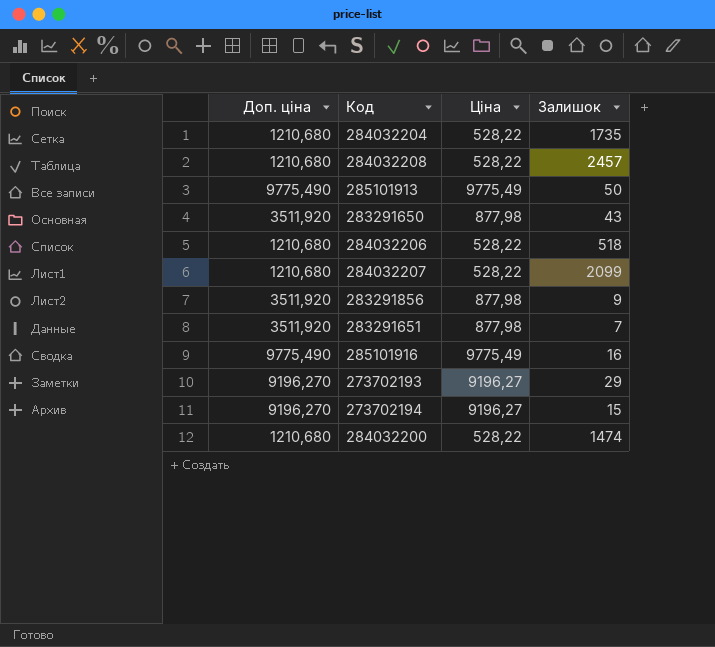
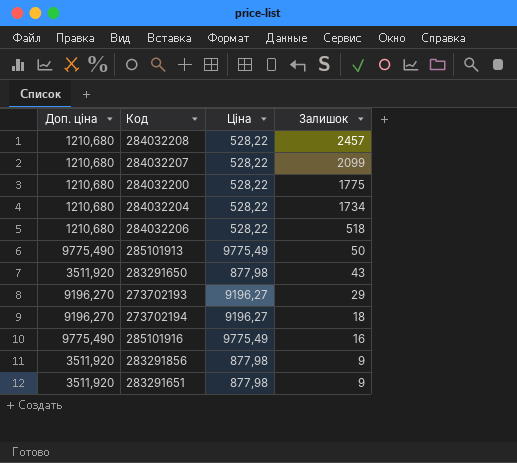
row order: none -> Залишок descending
284032200 | Залишок: 1474 -> 1775
284032204 | Залишок: 1735 -> 1734
273702194 | Залишок: 15 -> 18
283291651 | Залишок: 7 -> 9

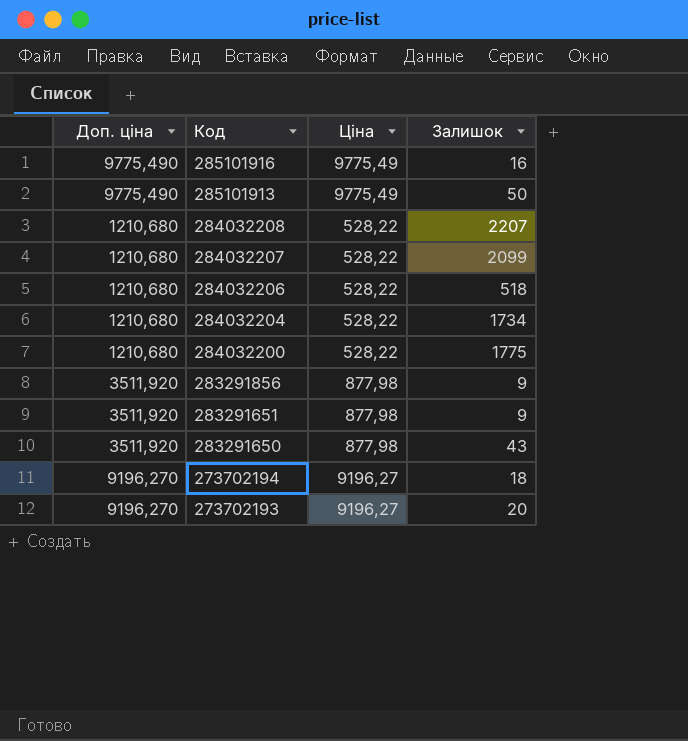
row order: Залишок descending -> Код descending
284032208 | Залишок: 2457 -> 2207
273702193 | Залишок: 29 -> 20

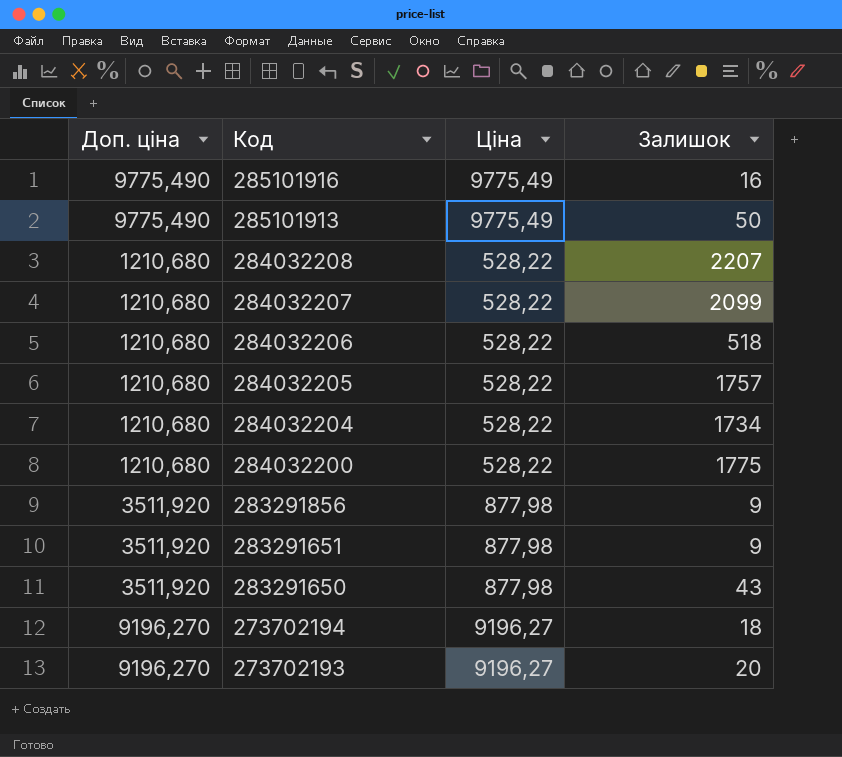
row 284032205: none -> 1210,680 | 528,22 | 1757

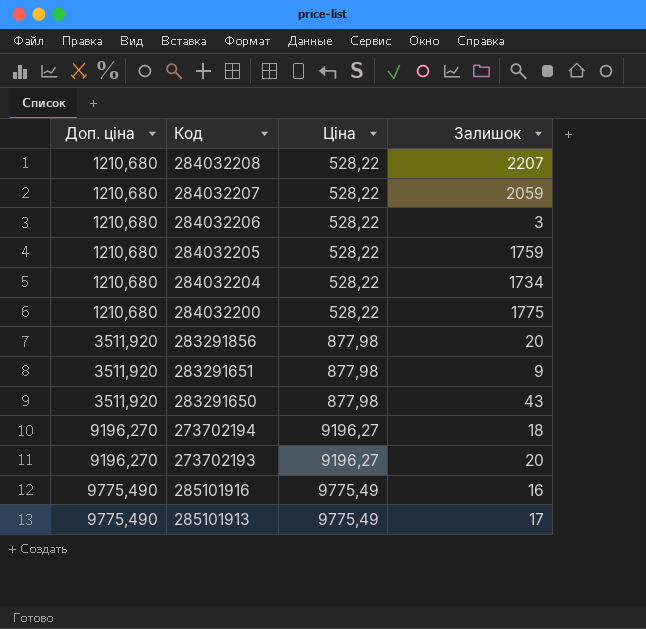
row order: Код descending -> Доп. ціна ascending
284032207 | Залишок: 2099 -> 2059
284032206 | Залишок: 518 -> 3
284032205 | Залишок: 1757 -> 1759
283291856 | Залишок: 9 -> 20
285101913 | Залишок: 50 -> 17

